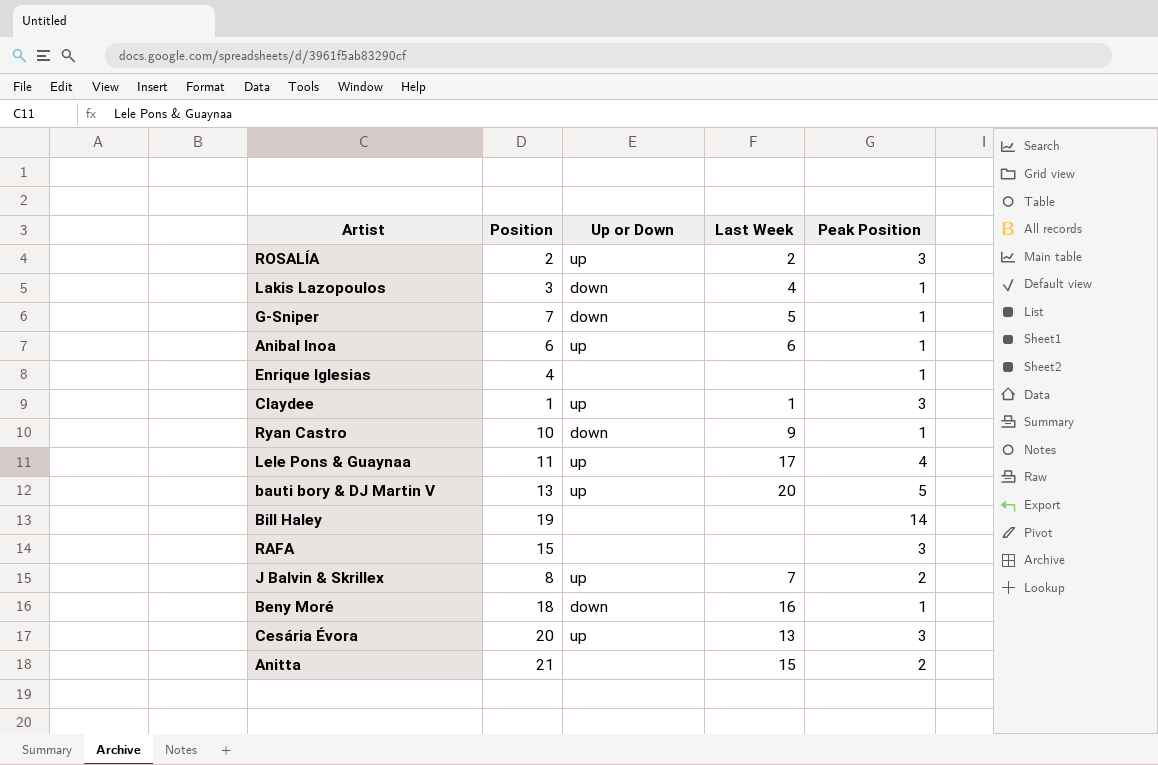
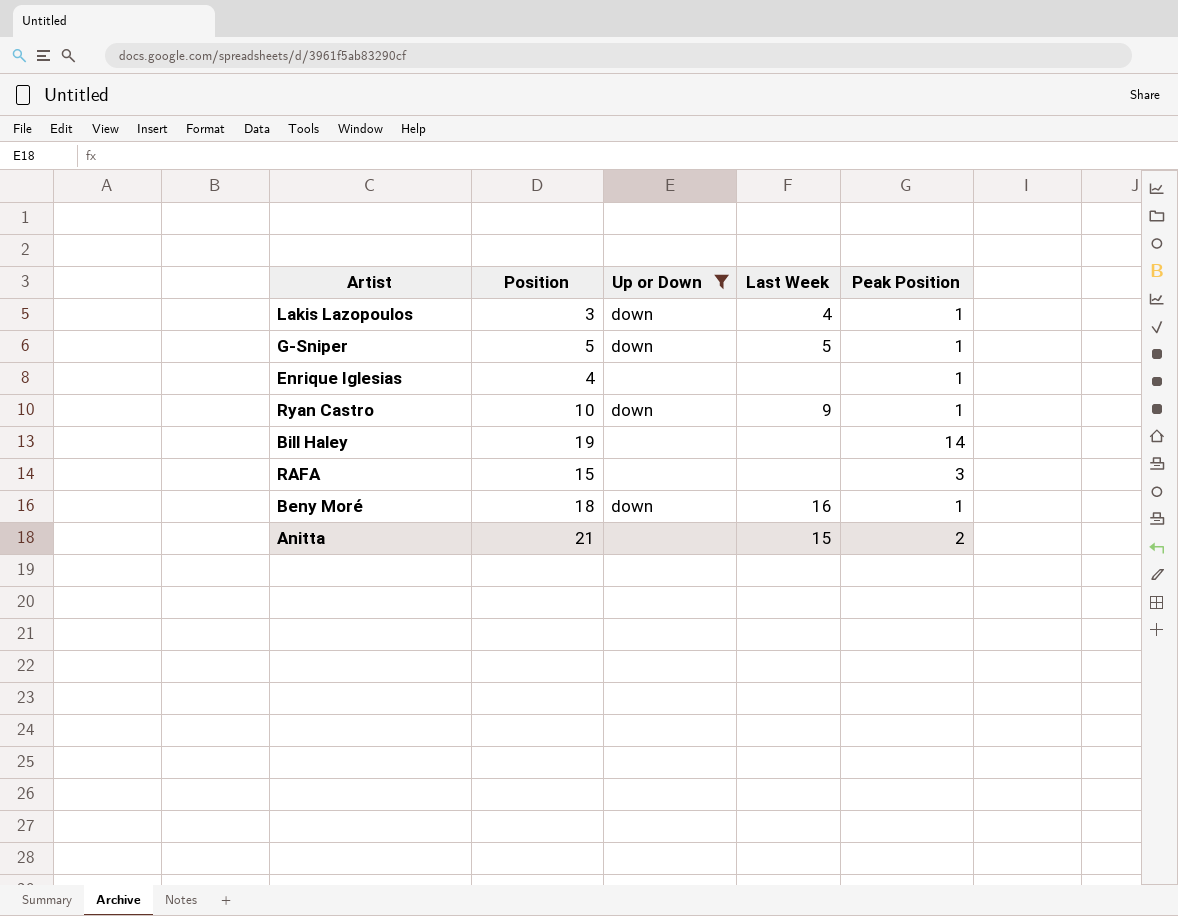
filter: none -> Up or Down != up
G-Sniper | Position: 7 -> 5

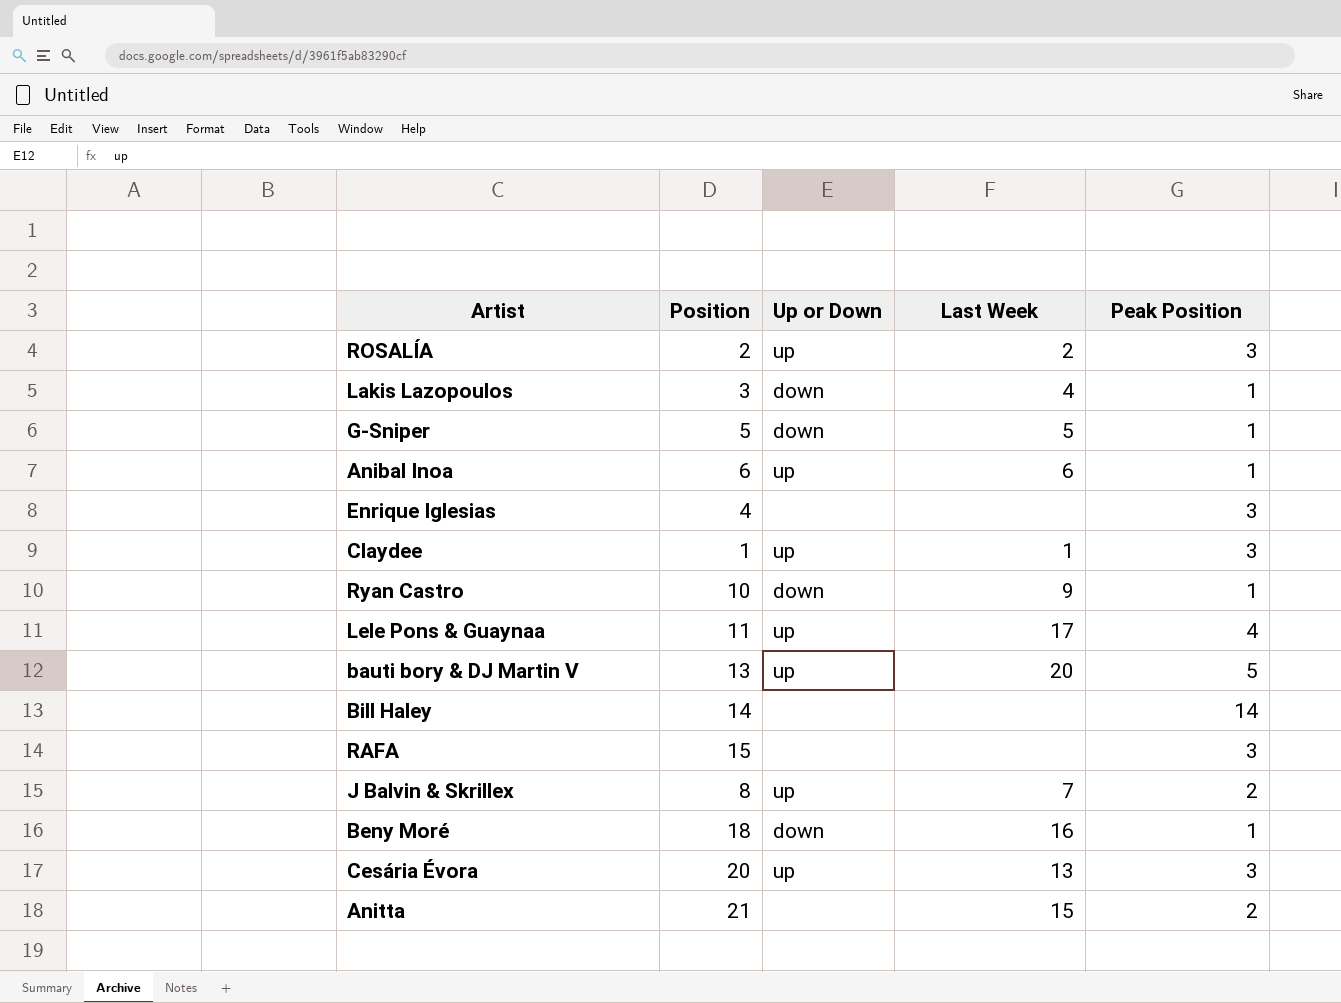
filter: Up or Down != up -> none
Enrique Iglesias | Peak Position: 1 -> 3
Bill Haley | Position: 19 -> 14

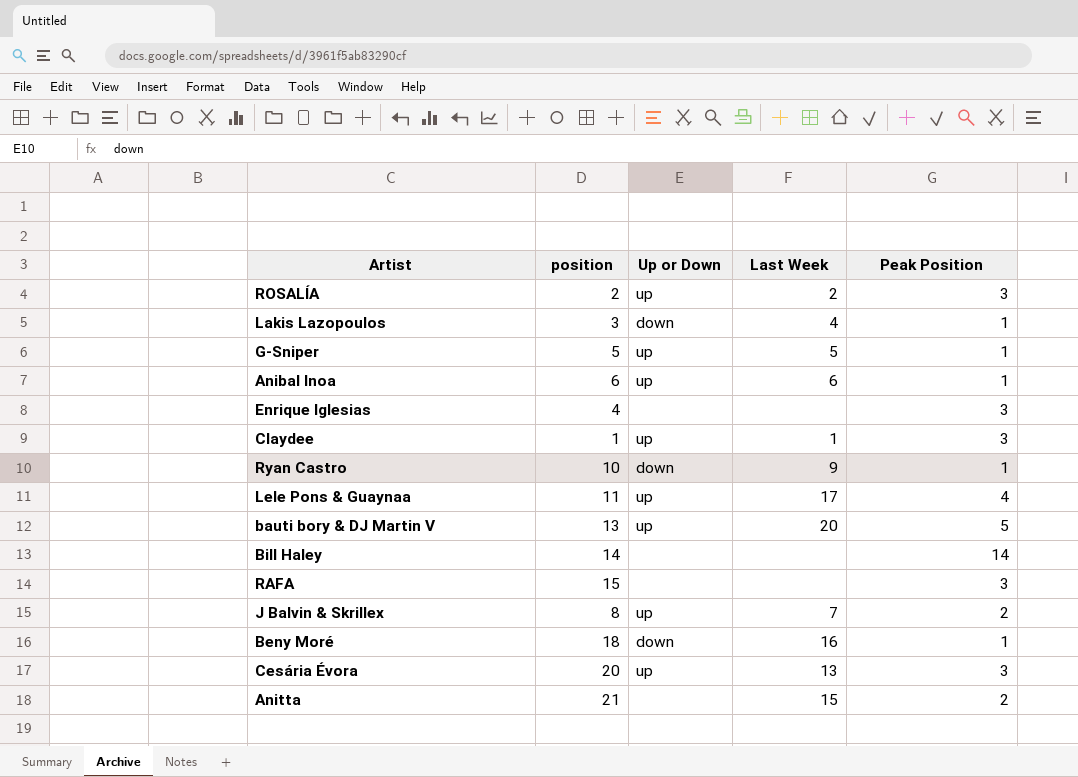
column name: Position -> position
G-Sniper | Up or Down: down -> up

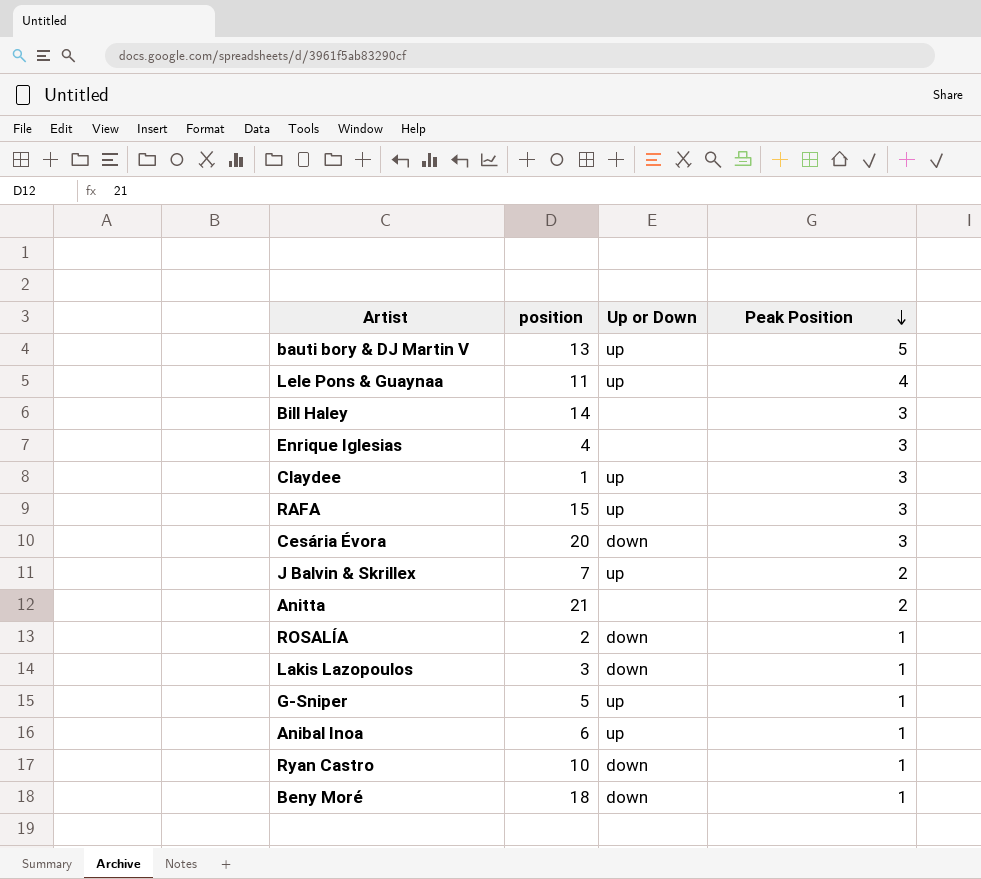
row order: none -> Peak Position descending
column Last Week | position: 4 -> none
Bill Haley | Peak Position: 14 -> 3
RAFA | Up or Down: none -> up
Cesária Évora | Up or Down: up -> down
J Balvin & Skrillex | position: 8 -> 7
ROSALÍA | Up or Down: up -> down
ROSALÍA | Peak Position: 3 -> 1

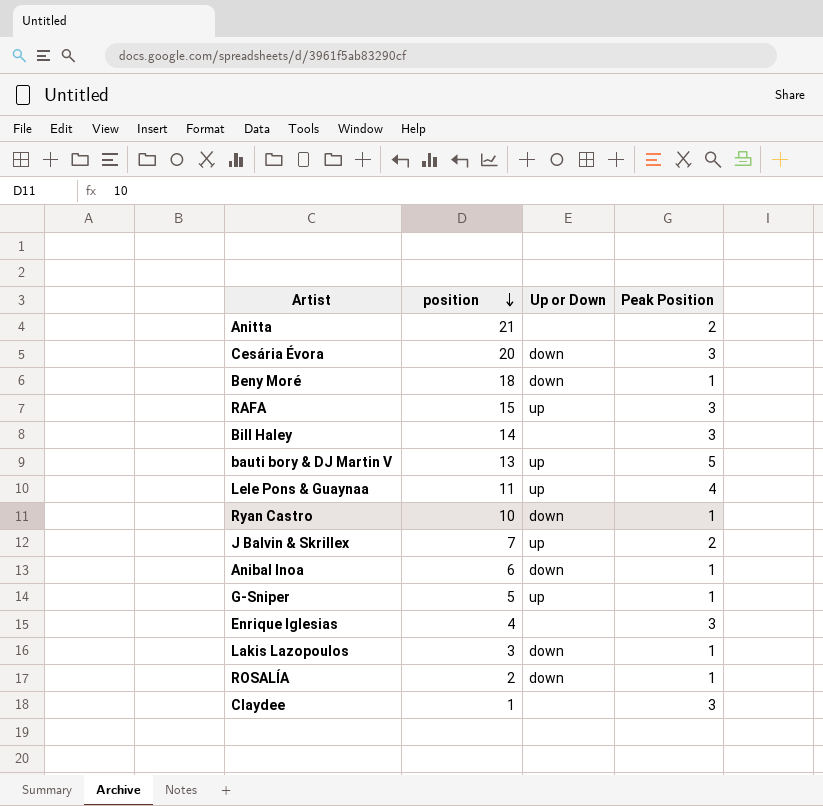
row order: Peak Position descending -> position descending
Anibal Inoa | Up or Down: up -> down
Claydee | Up or Down: up -> none

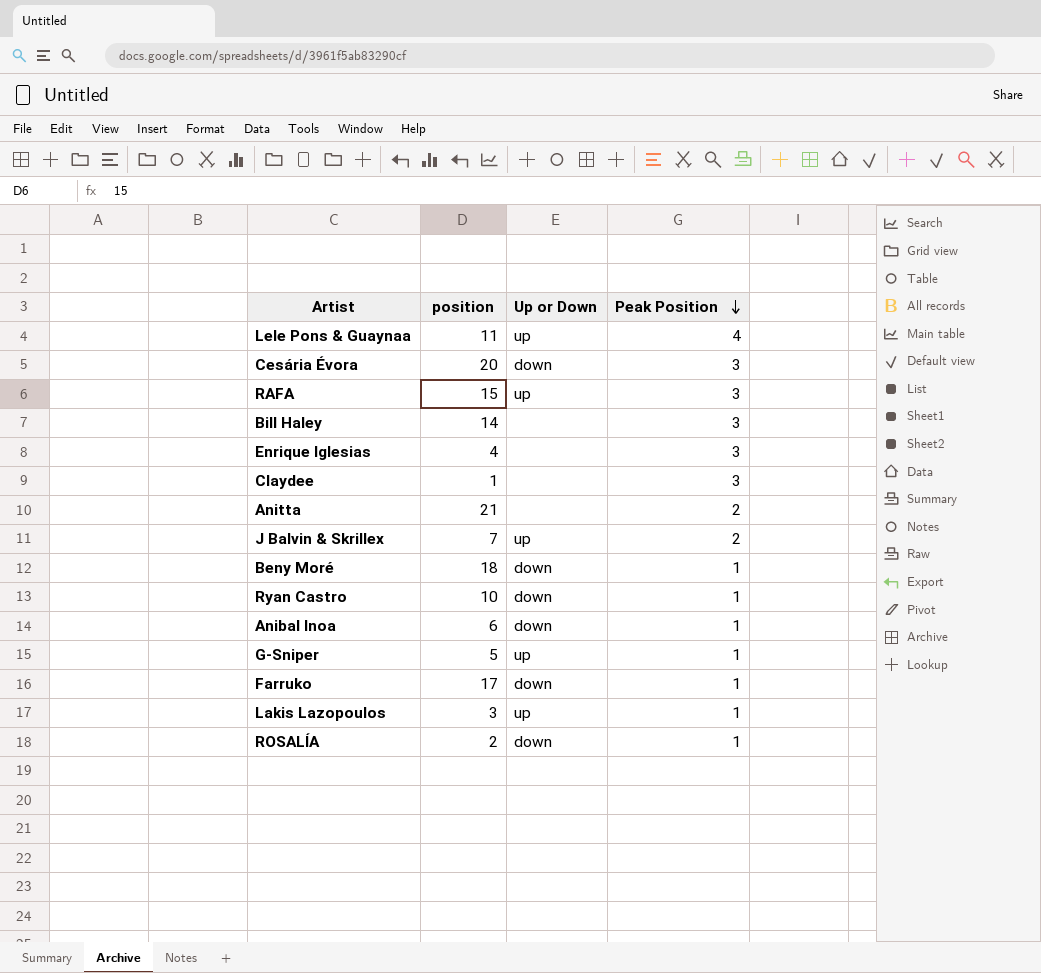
row order: position descending -> Peak Position descending
row bauti bory & DJ Martin V: 13 | up | 5 -> none
row Farruko: none -> 17 | down | 1
Lakis Lazopoulos | Up or Down: down -> up

